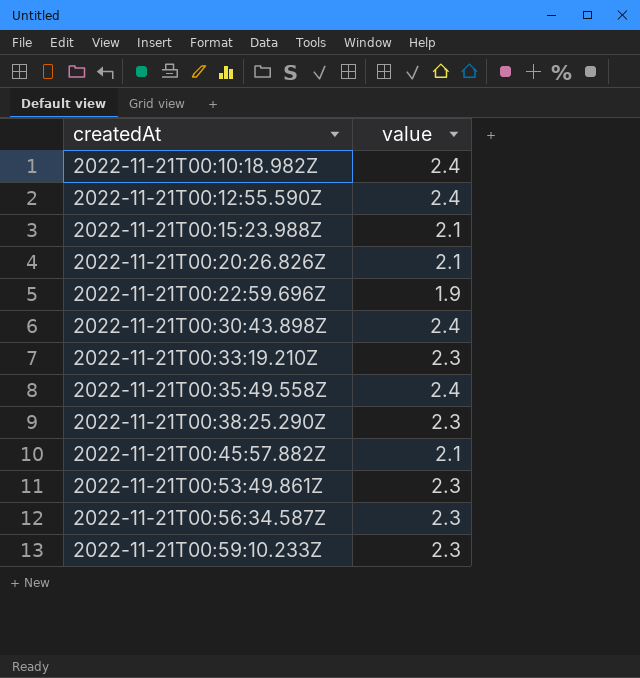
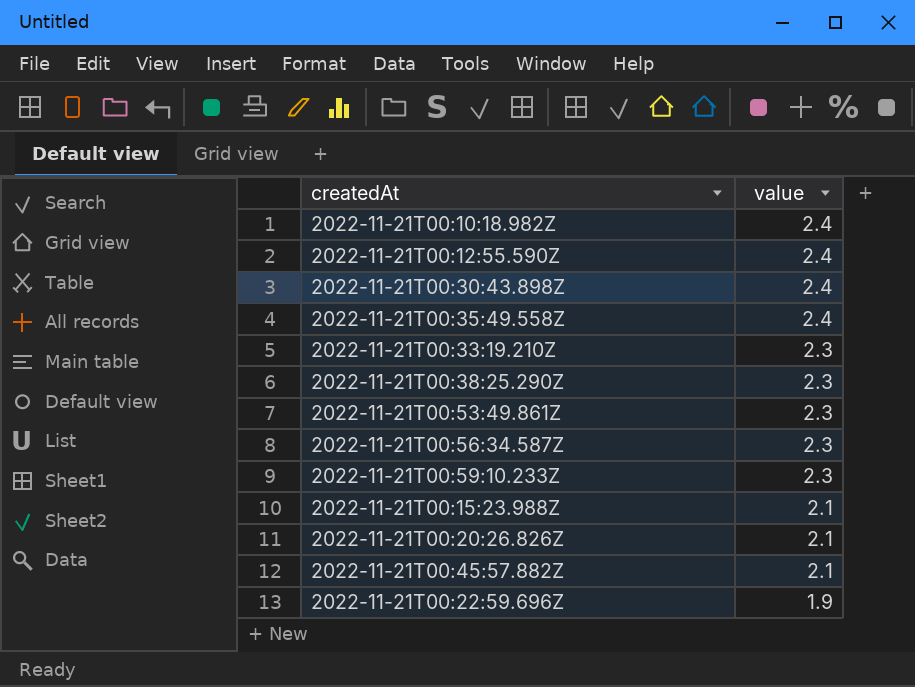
row order: createdAt ascending -> value descending

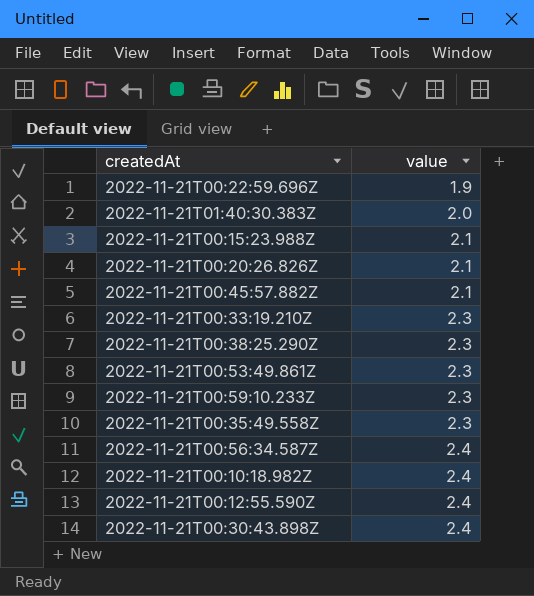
row order: value descending -> value ascending
row 2022-11-21T01:40:30.383Z: none -> 2.0
2022-11-21T00:35:49.558Z | value: 2.4 -> 2.3
2022-11-21T00:56:34.587Z | value: 2.3 -> 2.4

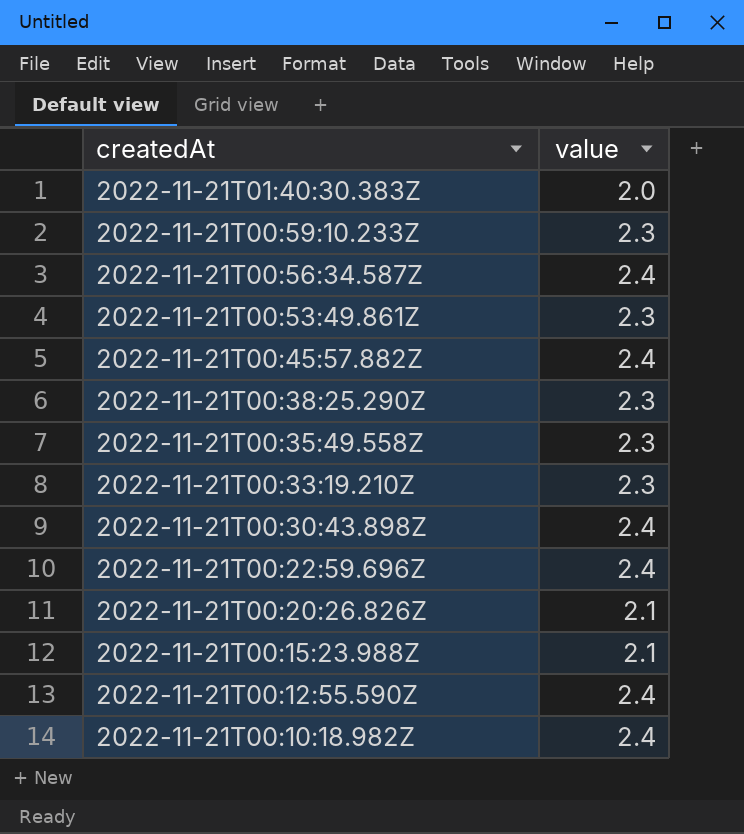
row order: value ascending -> createdAt descending
2022-11-21T00:45:57.882Z | value: 2.1 -> 2.4
2022-11-21T00:22:59.696Z | value: 1.9 -> 2.4

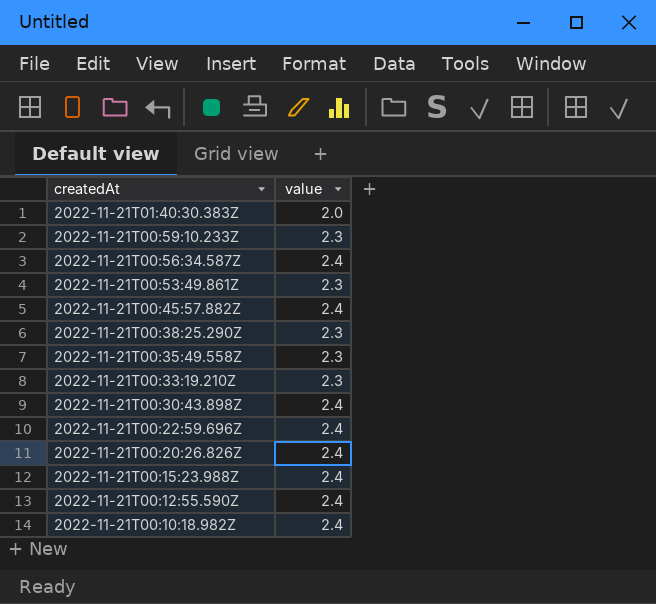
2022-11-21T00:20:26.826Z | value: 2.1 -> 2.4
2022-11-21T00:15:23.988Z | value: 2.1 -> 2.4

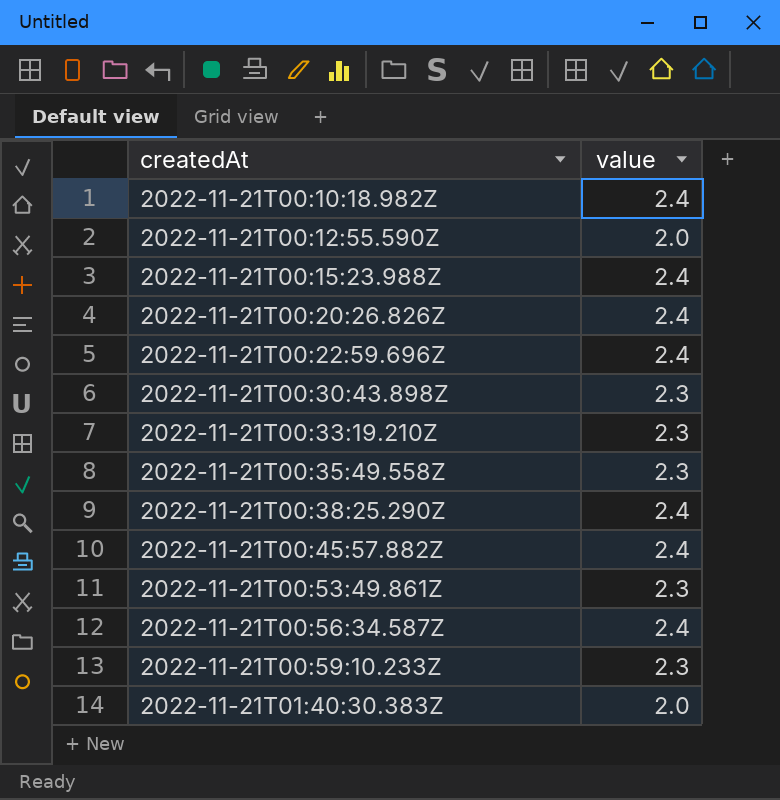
row order: createdAt descending -> createdAt ascending
2022-11-21T00:12:55.590Z | value: 2.4 -> 2.0
2022-11-21T00:30:43.898Z | value: 2.4 -> 2.3
2022-11-21T00:38:25.290Z | value: 2.3 -> 2.4

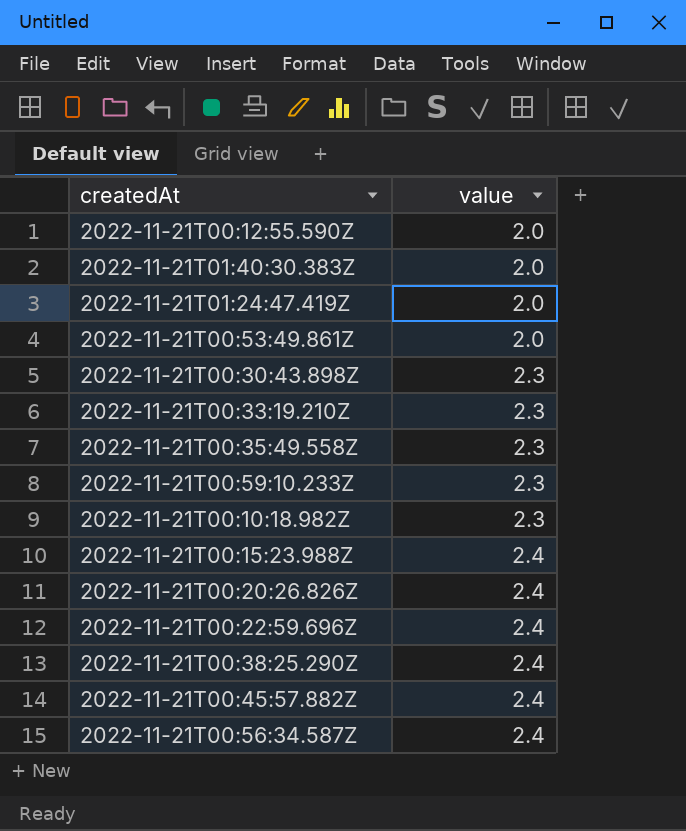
row order: createdAt ascending -> value ascending
row 2022-11-21T01:24:47.419Z: none -> 2.0
2022-11-21T00:53:49.861Z | value: 2.3 -> 2.0
2022-11-21T00:10:18.982Z | value: 2.4 -> 2.3

